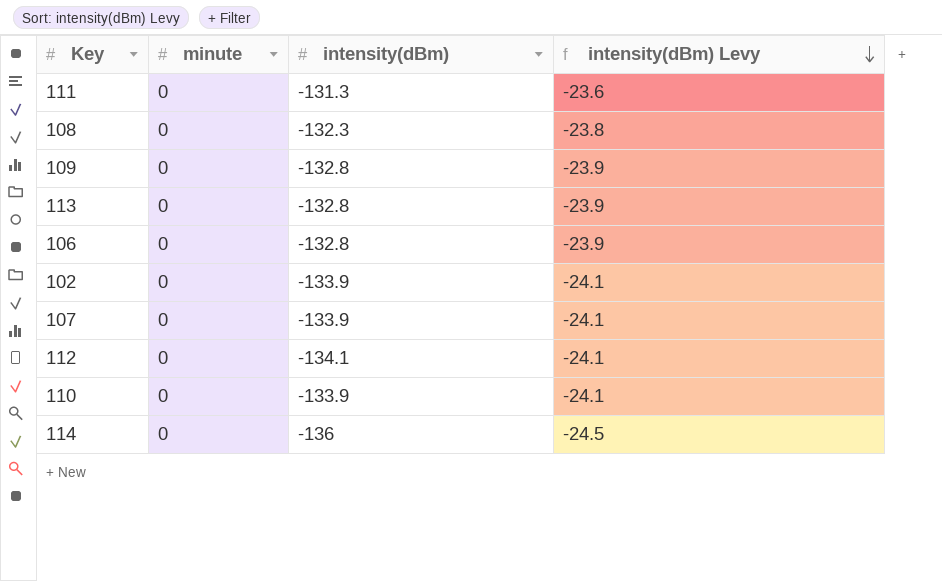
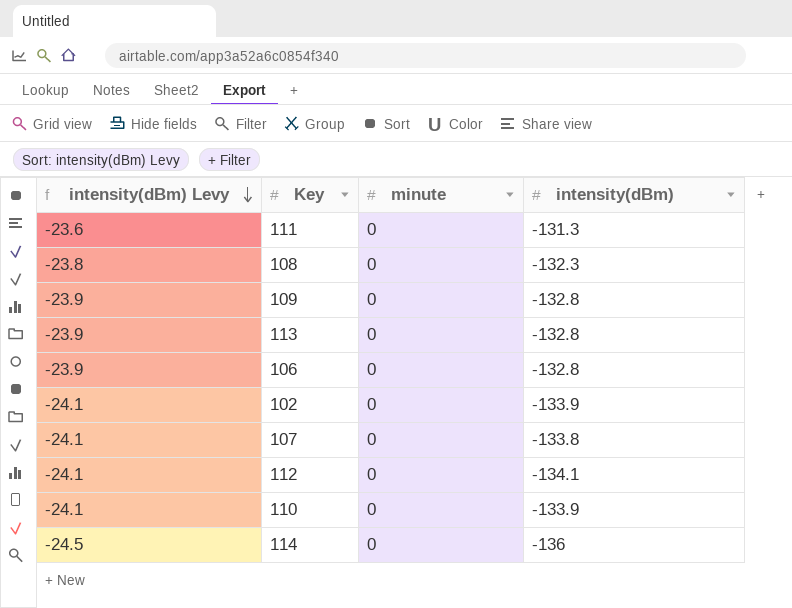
column intensity(dBm) Levy | position: 4 -> 1
107 | intensity(dBm): -133.9 -> -133.8

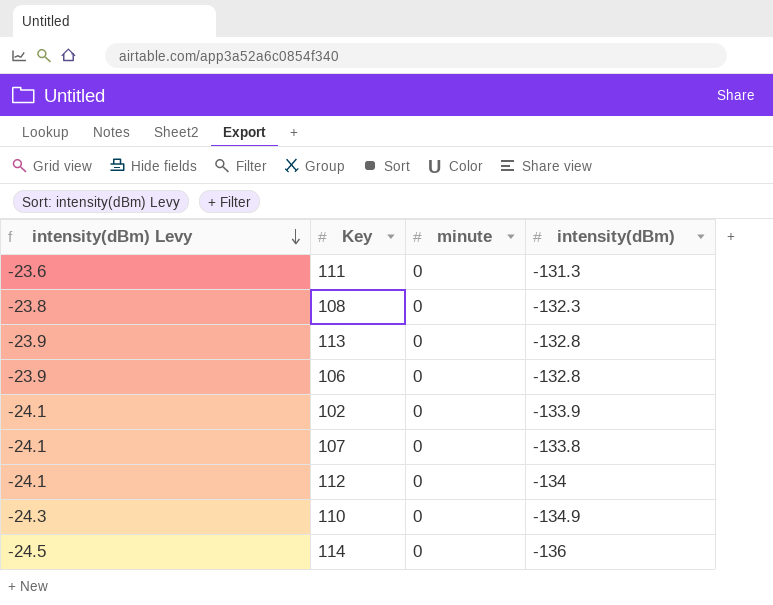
row 109: -23.9 | 0 | -132.8 -> none
112 | intensity(dBm): -134.1 -> -134
110 | intensity(dBm) Levy: -24.1 -> -24.3
110 | intensity(dBm): -133.9 -> -134.9

